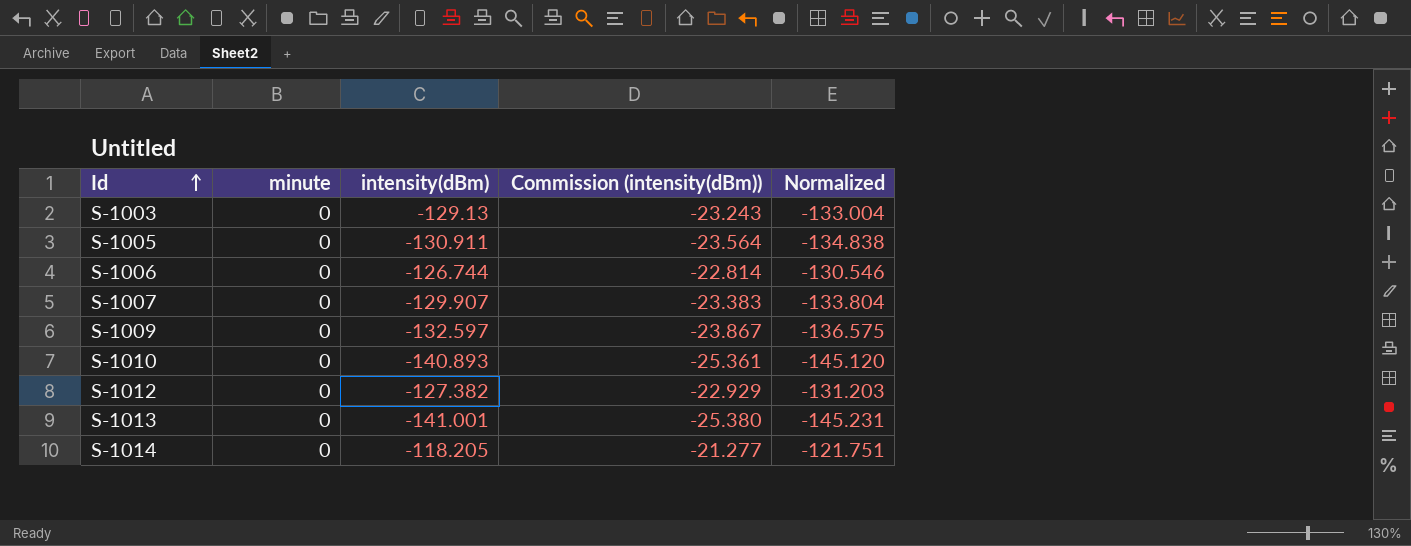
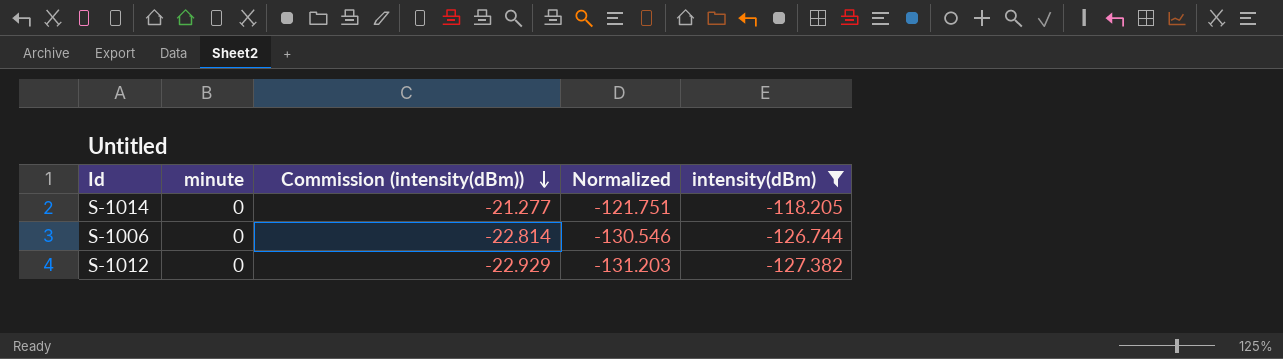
filter: none -> intensity(dBm) >= -127.382
row order: Id ascending -> Commission (intensity(dBm)) descending
column intensity(dBm) | position: 3 -> 5

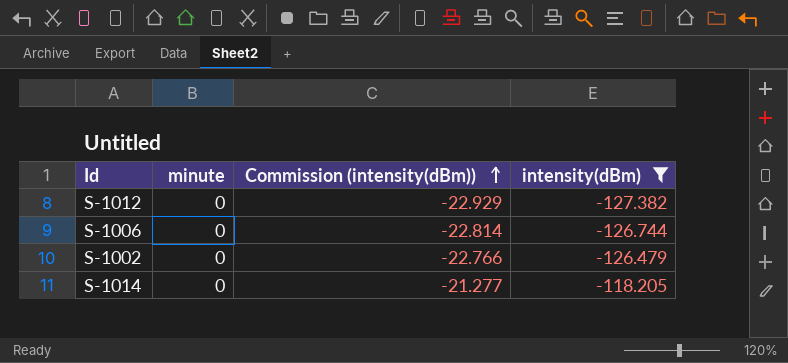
row order: Commission (intensity(dBm)) descending -> Commission (intensity(dBm)) ascending
column Normalized | formula: [intensity(dBm)] * 1.03 -> none
row S-1002: none -> 0 | -22.766 | -126.479

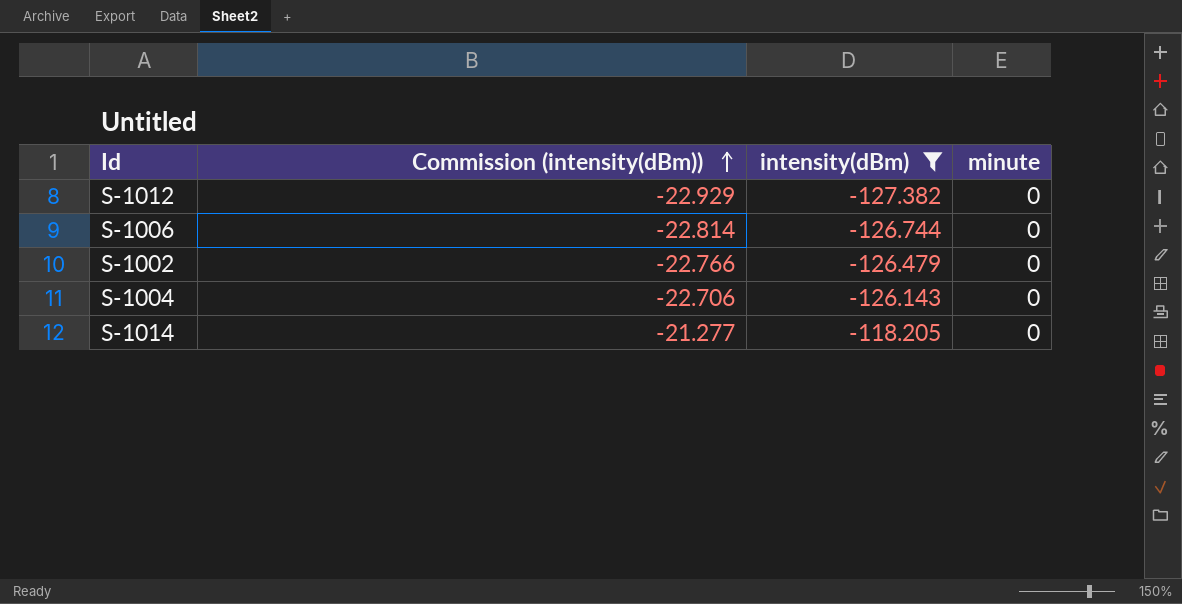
column minute | position: 2 -> 4
row S-1004: none -> -22.706 | -126.143 | 0

